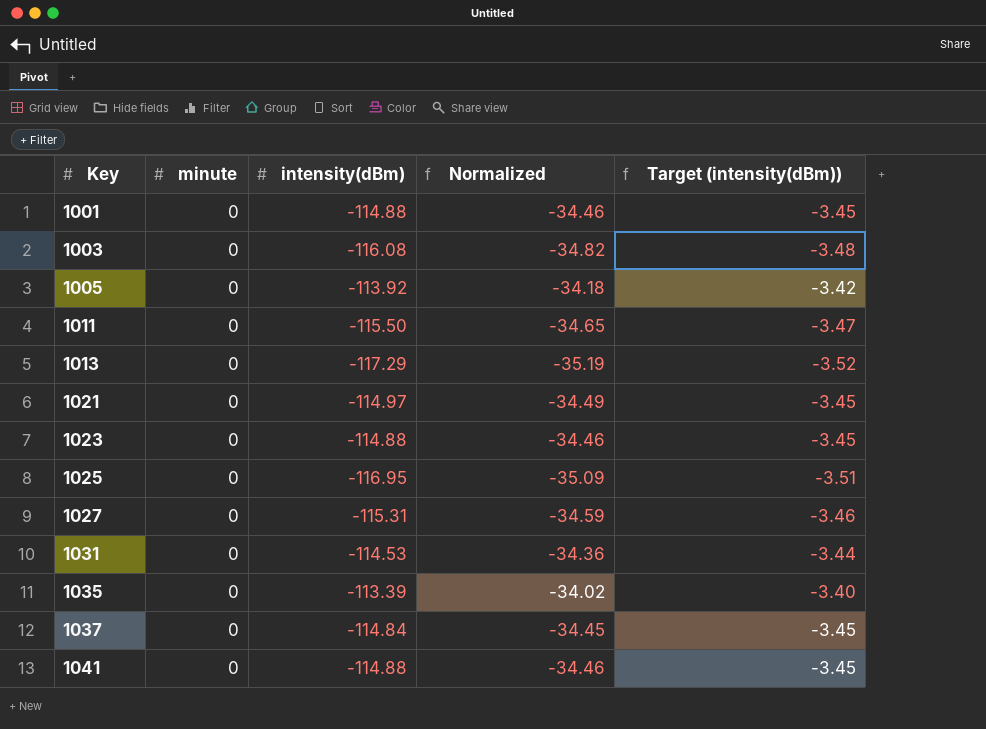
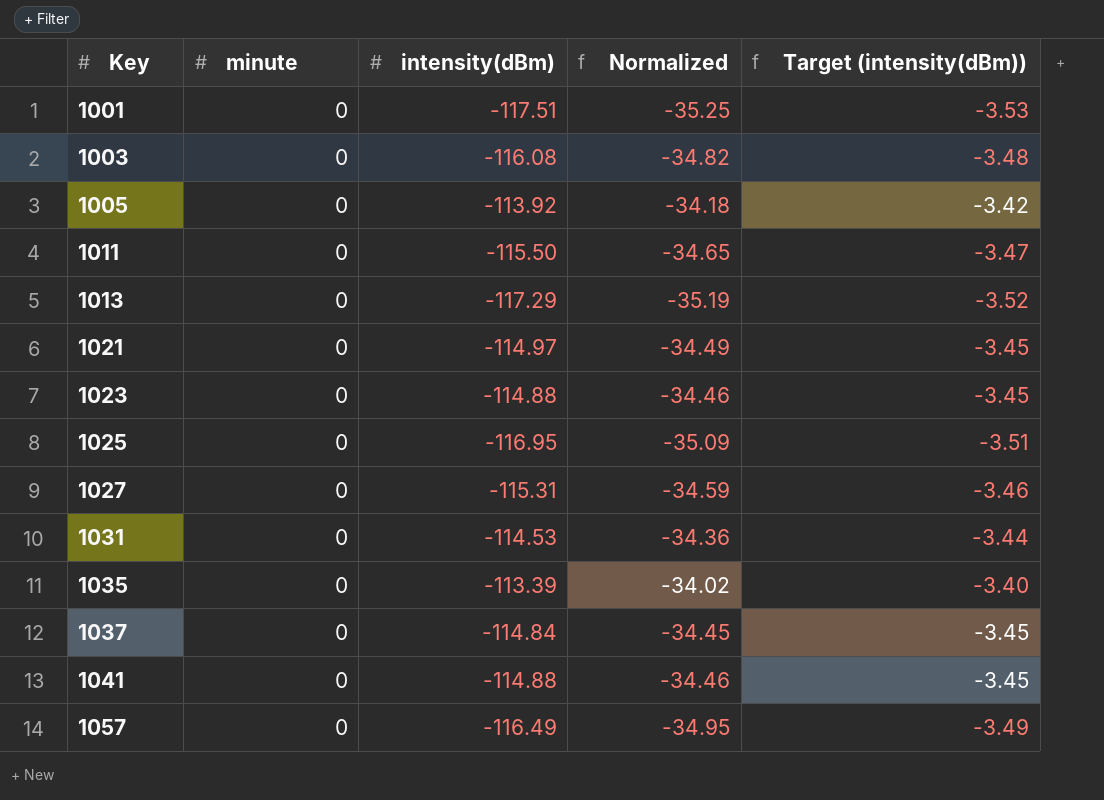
1001 | intensity(dBm): -114.88 -> -117.51
1001 | Normalized: -34.46 -> -35.25
1001 | Target (intensity(dBm)): -3.45 -> -3.53
row 1057: none -> 0 | -116.49 | -34.95 | -3.49

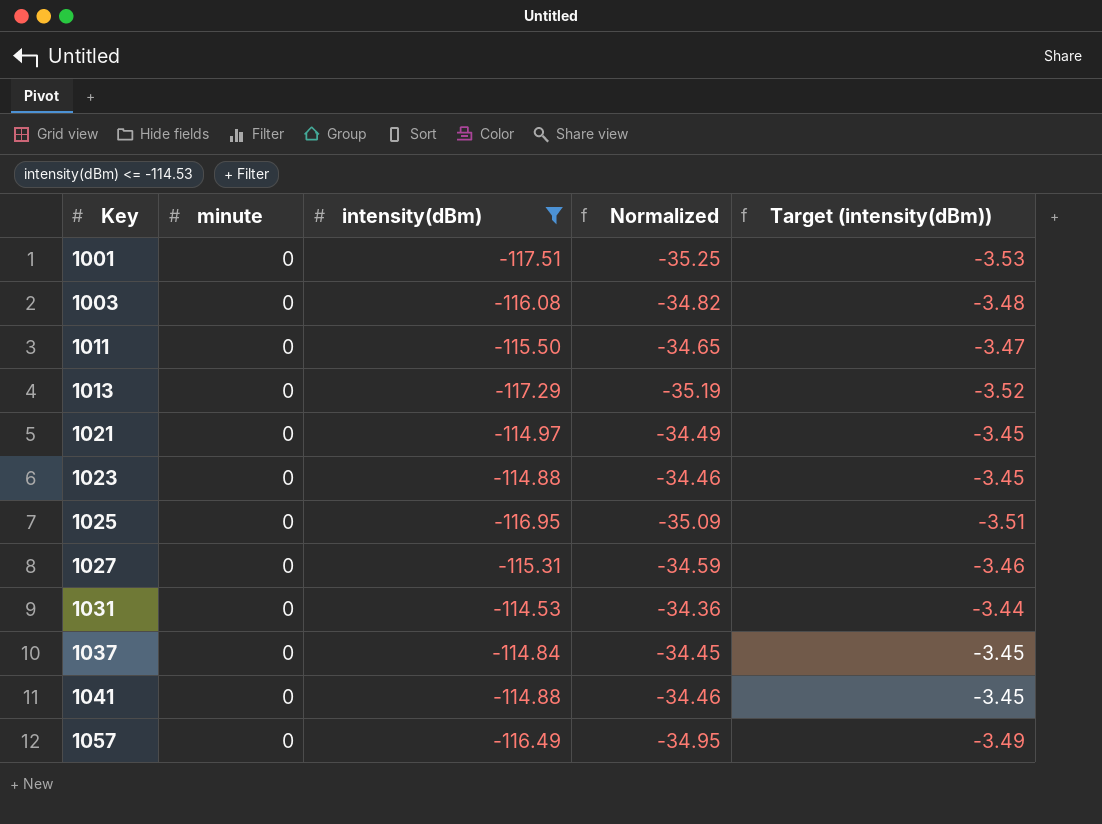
filter: none -> intensity(dBm) <= -114.53

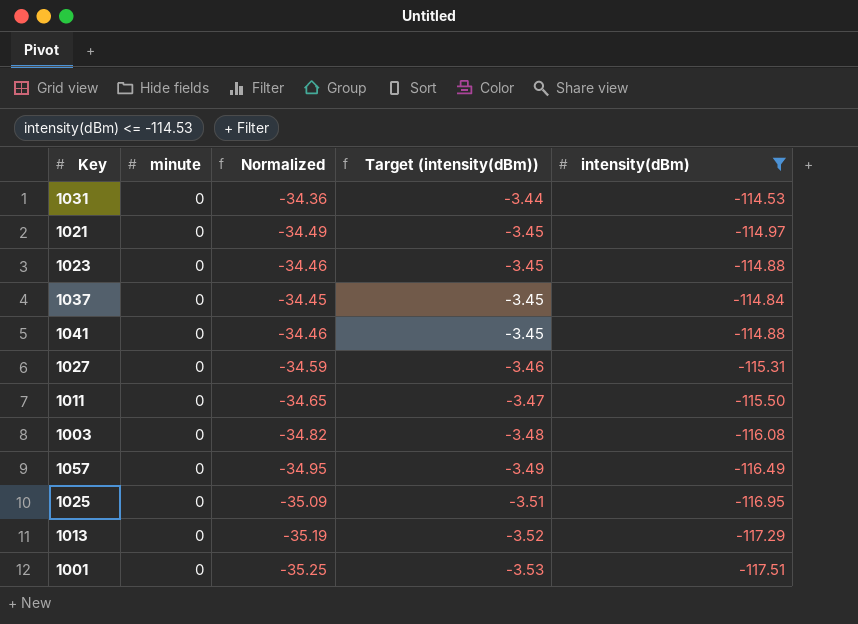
row order: Key ascending -> Target (intensity(dBm)) descending
column intensity(dBm) | position: 3 -> 5

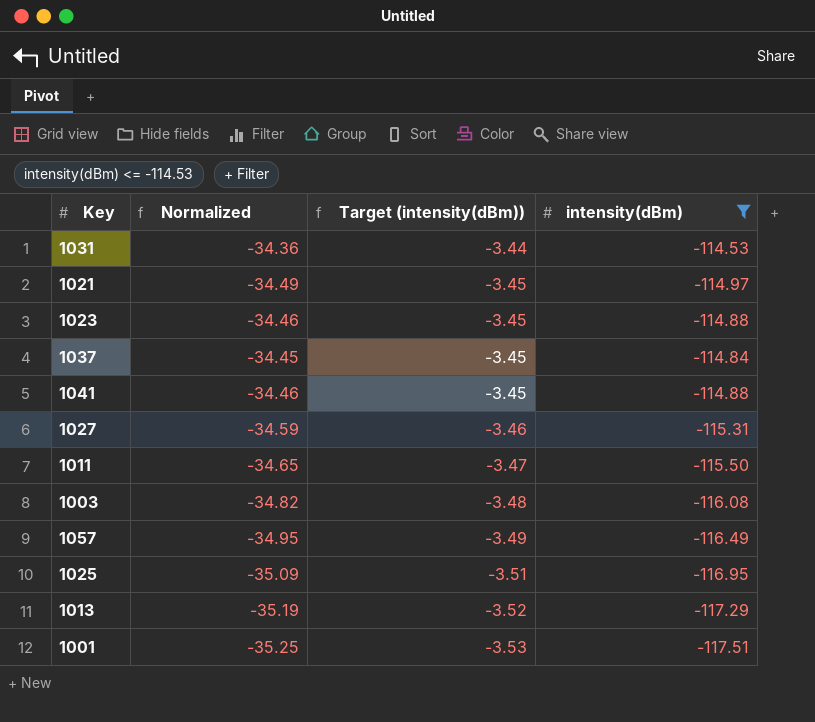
column minute | position: 2 -> none

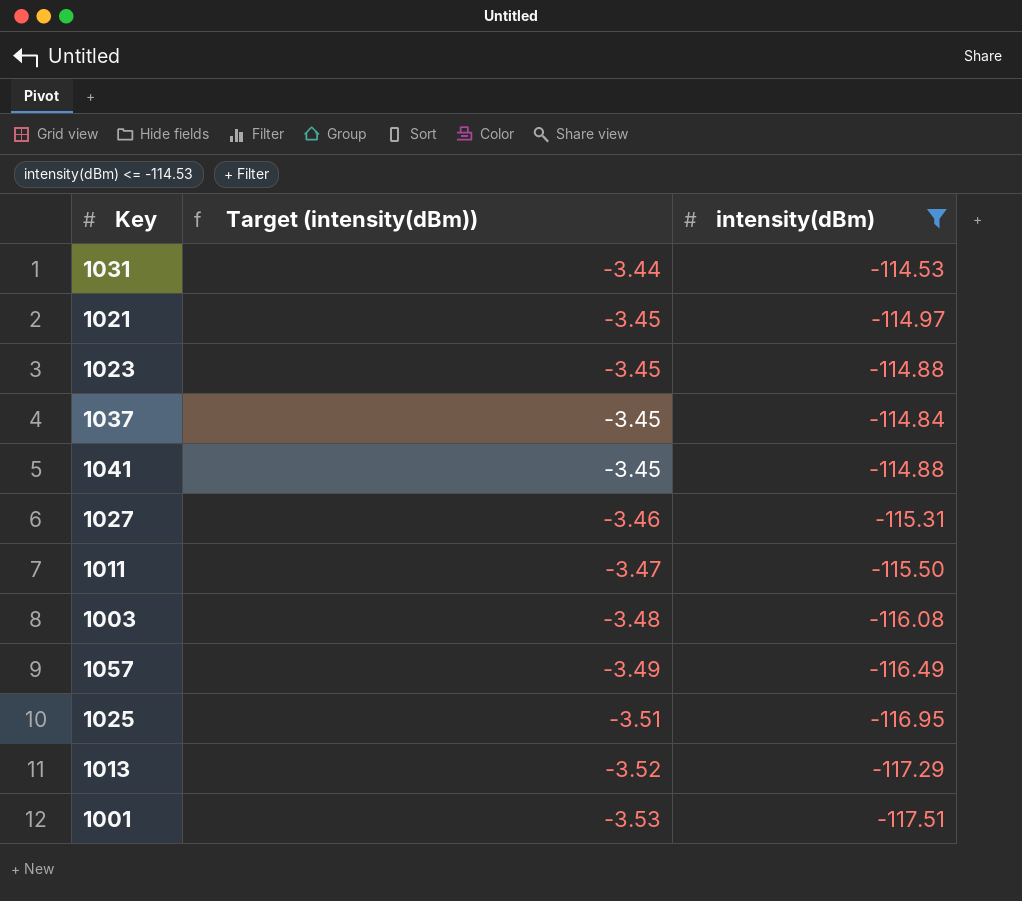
column Normalized | formula: [intensity(dBm)] * 0.3 -> none

